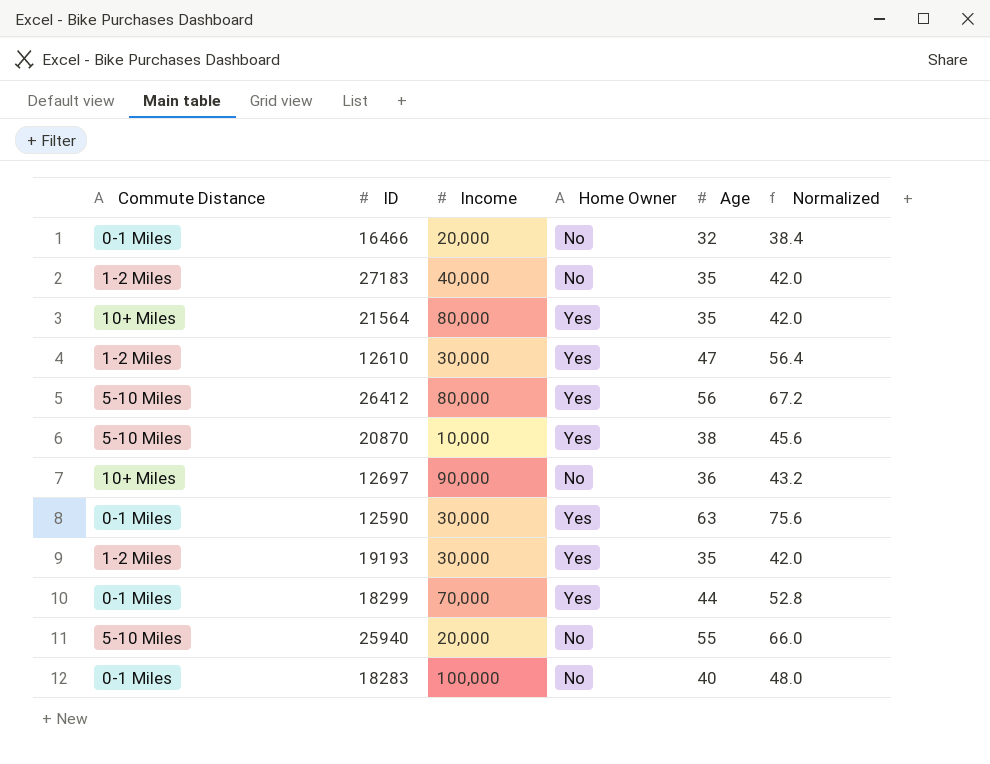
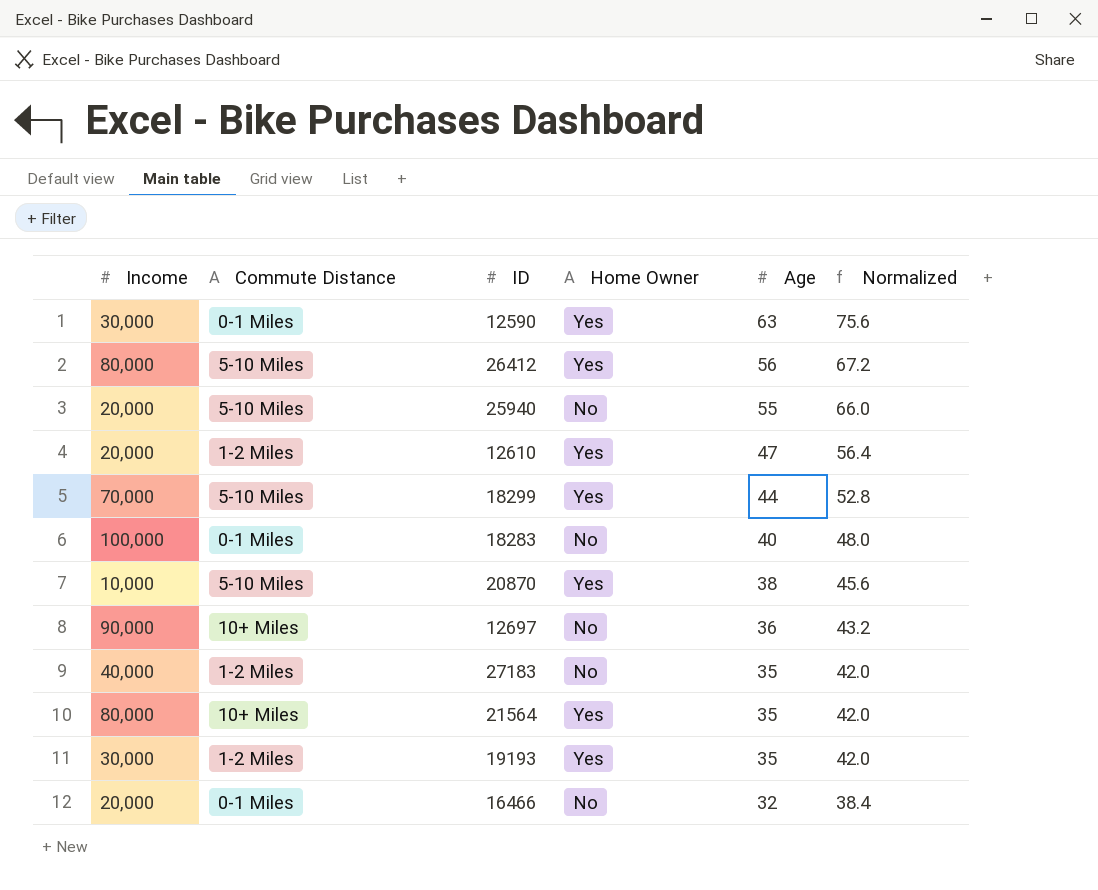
row order: none -> Age descending
column Income | position: 3 -> 1
12610 | Income: 30,000 -> 20,000
18299 | Commute Distance: 0-1 Miles -> 5-10 Miles

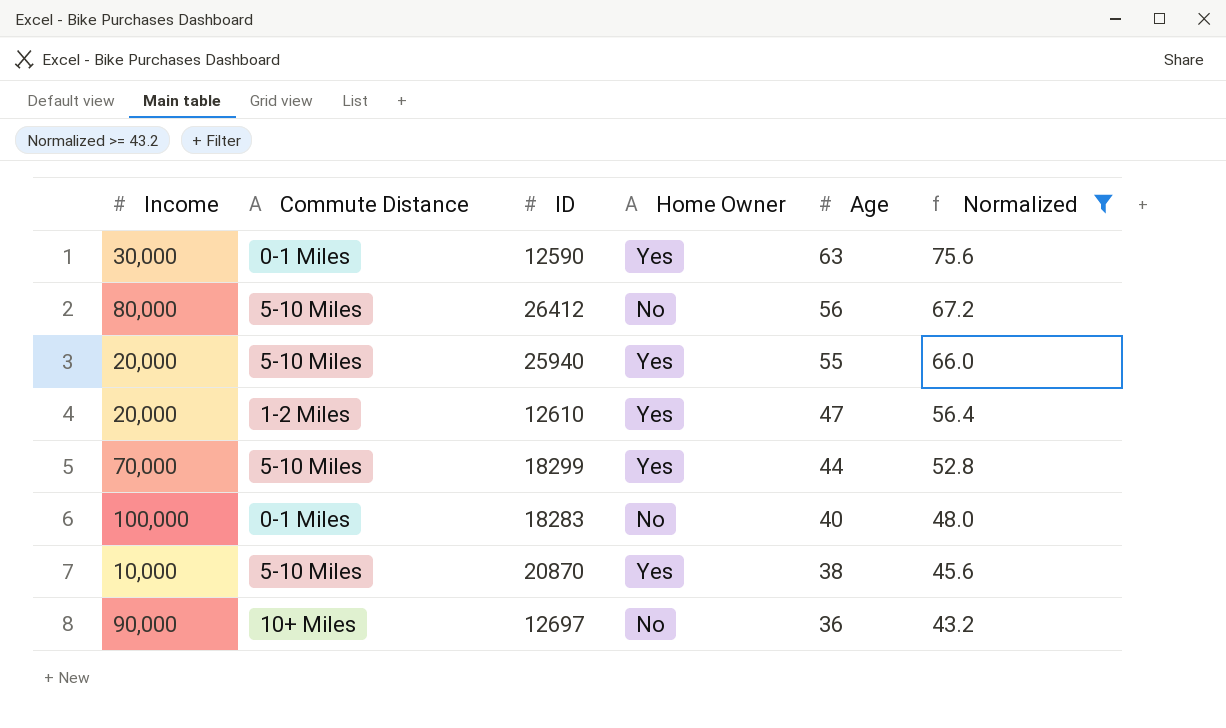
filter: none -> Normalized >= 43.2
26412 | Home Owner: Yes -> No
25940 | Home Owner: No -> Yes

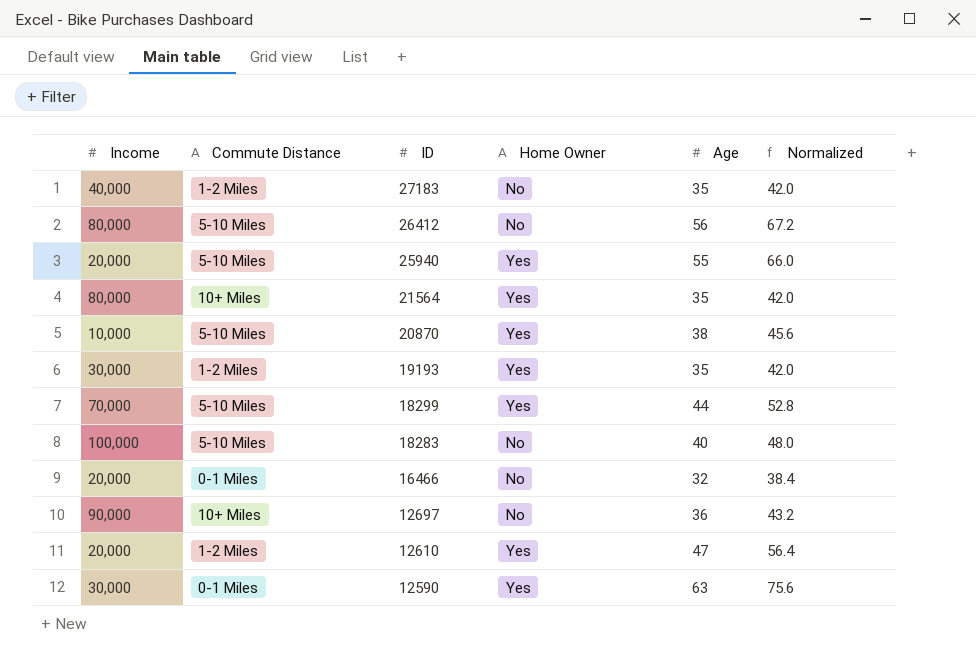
filter: Normalized >= 43.2 -> none
row order: Age descending -> ID descending
18283 | Commute Distance: 0-1 Miles -> 5-10 Miles

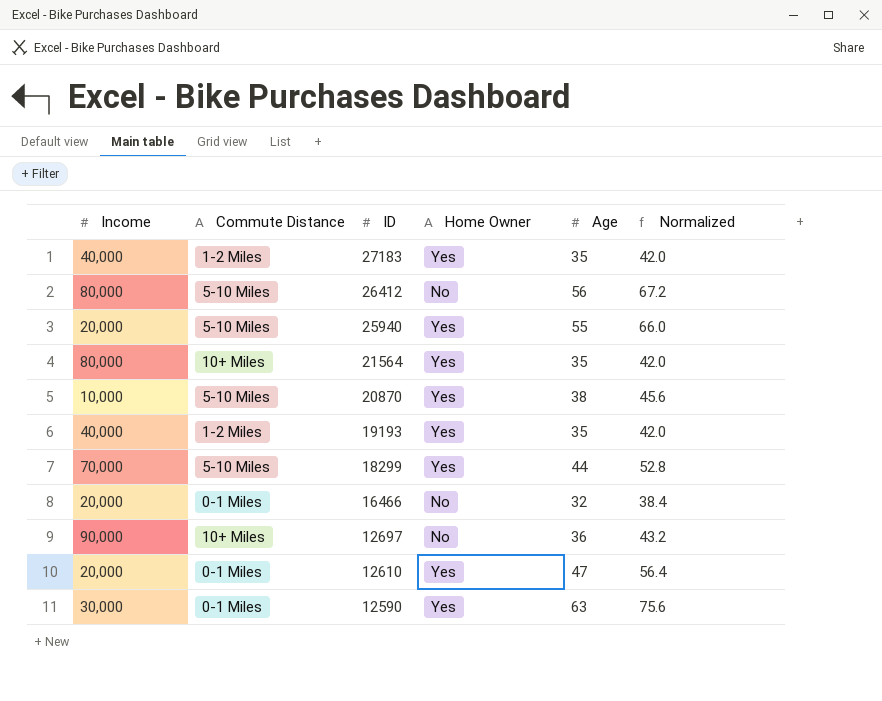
row 18283: 100,000 | 5-10 Miles | No | 40 | 48.0 -> none
27183 | Home Owner: No -> Yes
19193 | Income: 30,000 -> 40,000
12610 | Commute Distance: 1-2 Miles -> 0-1 Miles

